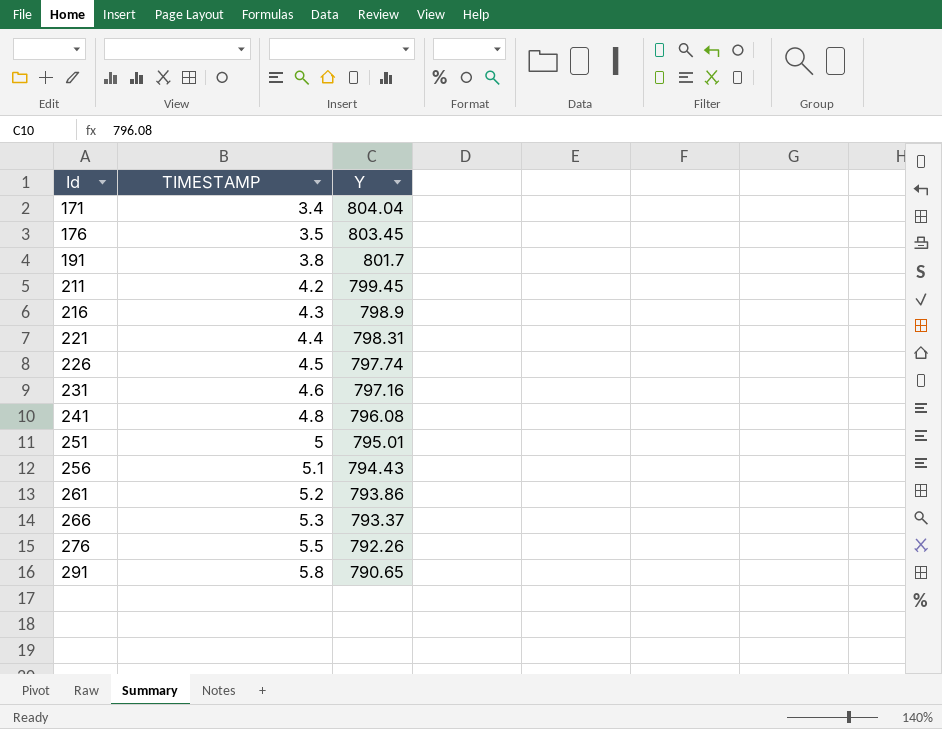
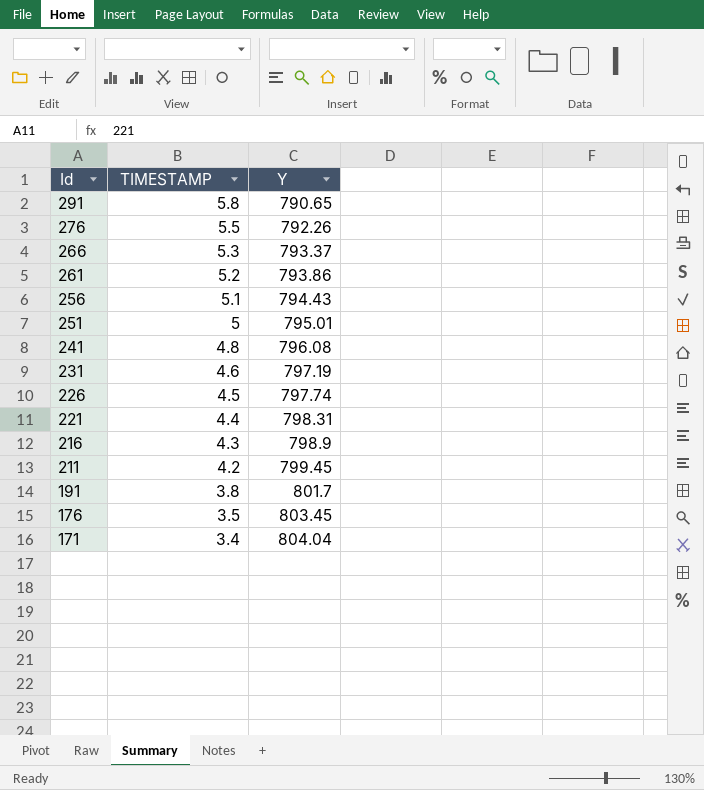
row order: Id ascending -> Id descending
231 | Y: 797.16 -> 797.19

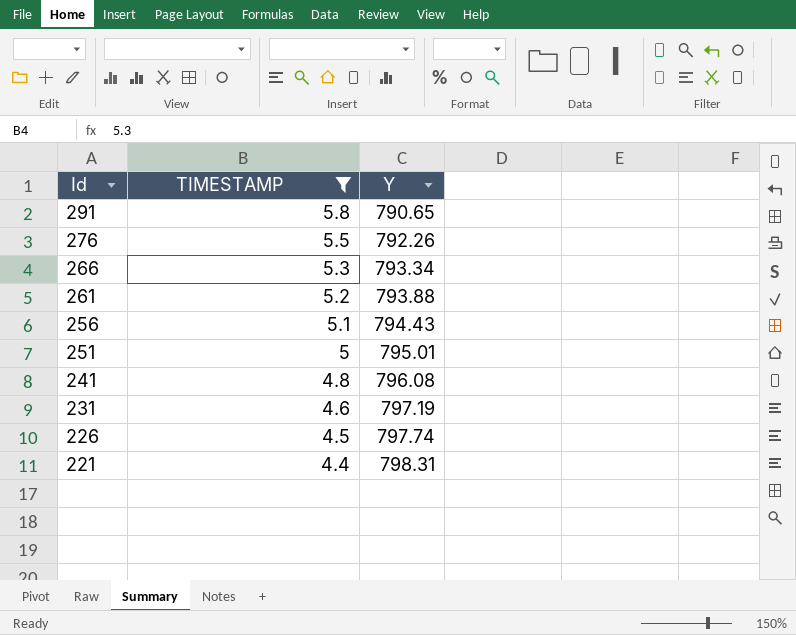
filter: none -> TIMESTAMP >= 4.4
266 | Y: 793.37 -> 793.34
261 | Y: 793.86 -> 793.88

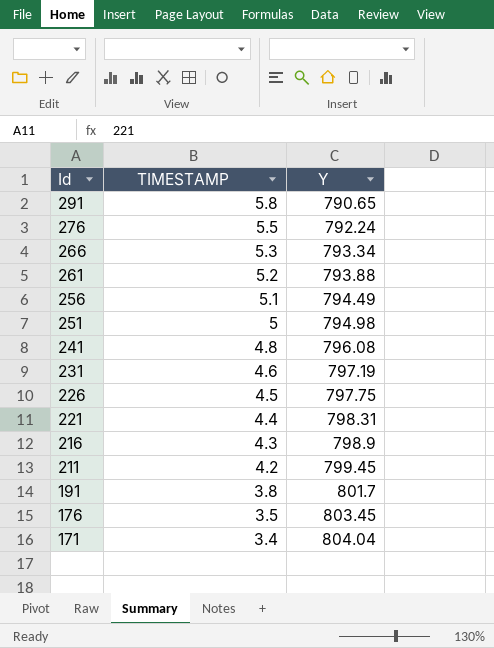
filter: TIMESTAMP >= 4.4 -> none
276 | Y: 792.26 -> 792.24
256 | Y: 794.43 -> 794.49
251 | Y: 795.01 -> 794.98
226 | Y: 797.74 -> 797.75

